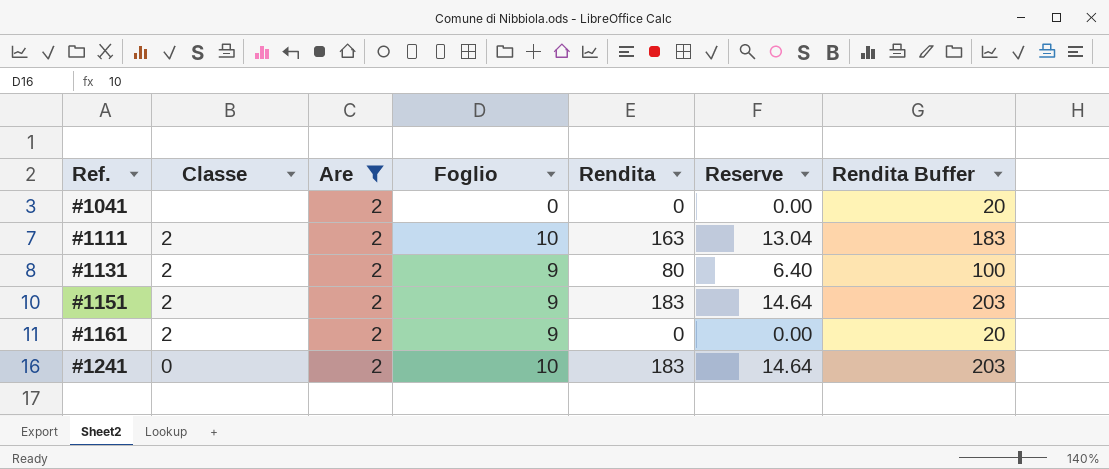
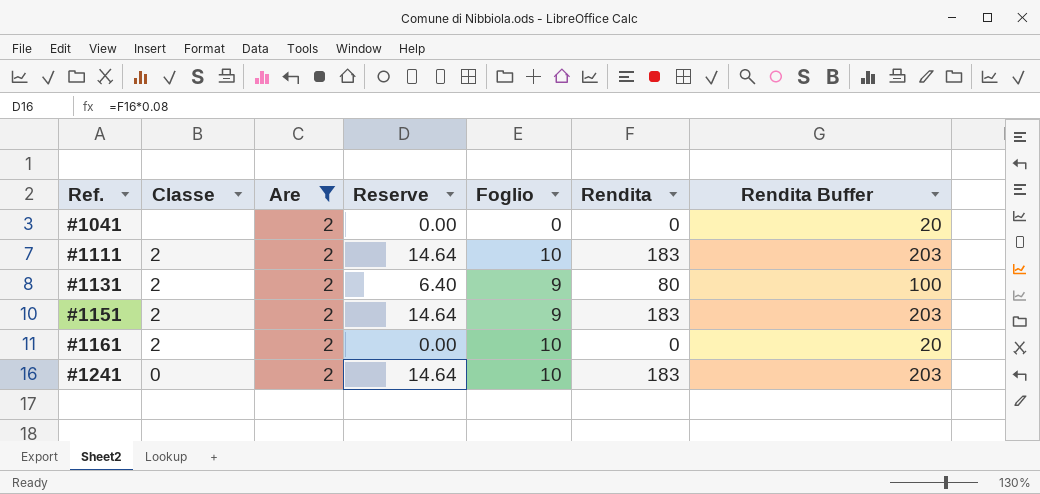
column Reserve | position: 6 -> 4
#1111 | Reserve: 13.04 -> 14.64
#1111 | Rendita: 163 -> 183
#1111 | Rendita Buffer: 183 -> 203
#1161 | Foglio: 9 -> 10

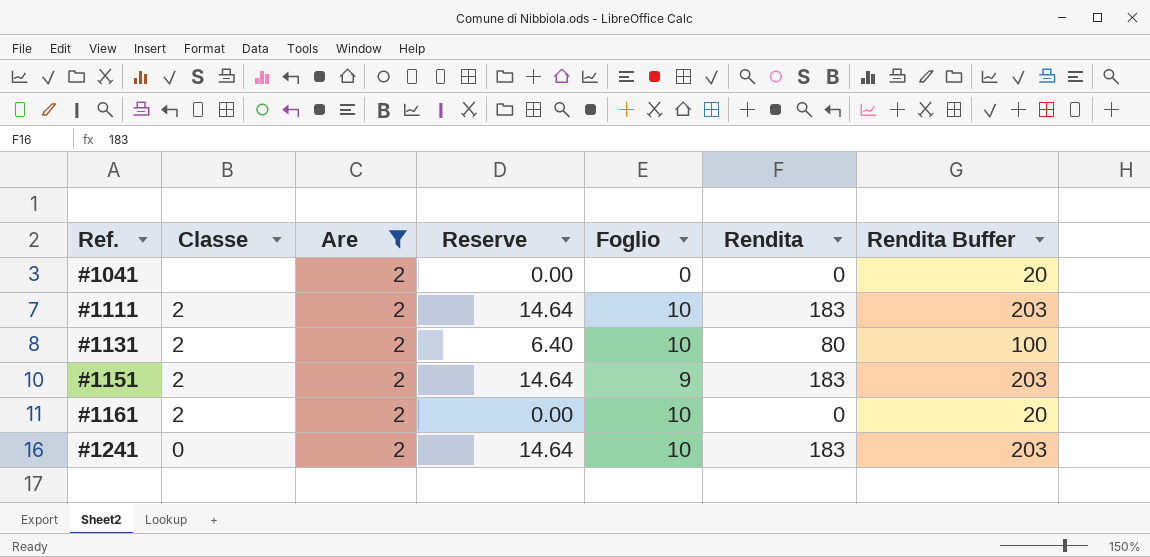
#1131 | Foglio: 9 -> 10

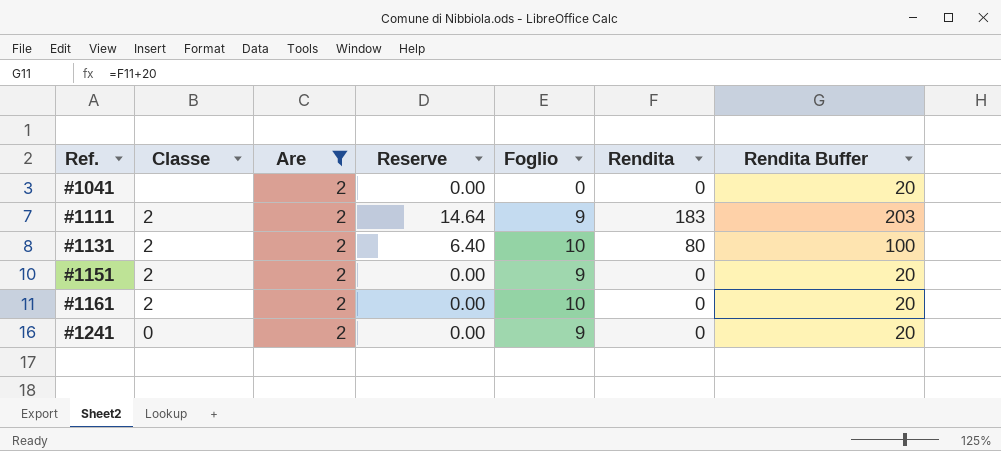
#1111 | Foglio: 10 -> 9
#1151 | Reserve: 14.64 -> 0.00
#1151 | Rendita: 183 -> 0
#1151 | Rendita Buffer: 203 -> 20
#1241 | Reserve: 14.64 -> 0.00
#1241 | Foglio: 10 -> 9
#1241 | Rendita: 183 -> 0
#1241 | Rendita Buffer: 203 -> 20

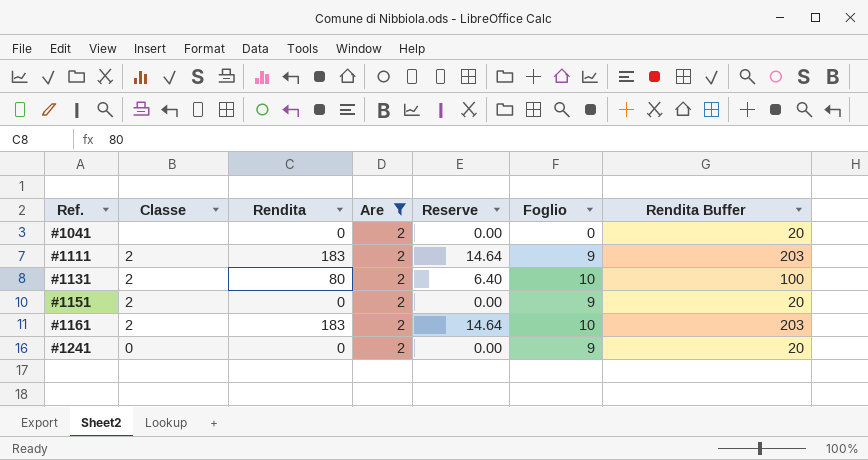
column Rendita | position: 6 -> 3
#1161 | Rendita: 0 -> 183
#1161 | Reserve: 0.00 -> 14.64
#1161 | Rendita Buffer: 20 -> 203

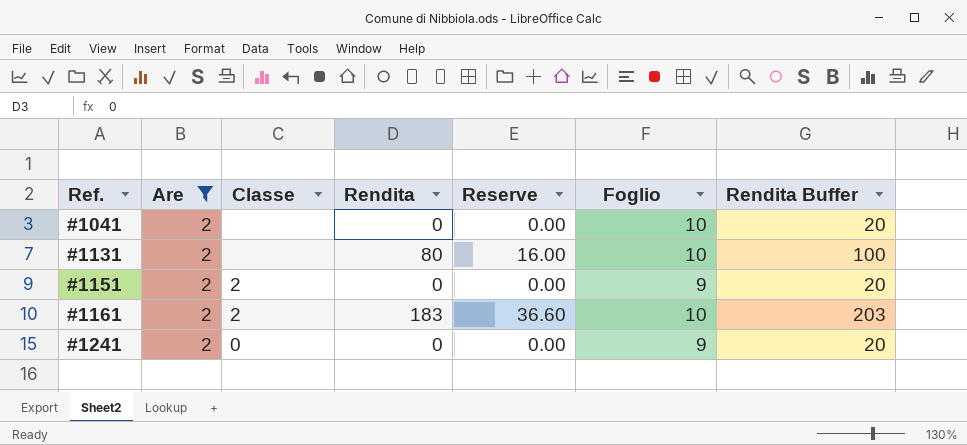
column Are | position: 4 -> 2
column Reserve | formula: [Rendita] * 0.08 -> [Rendita] * 0.2
row #1111: 2 | 183 | 2 | 14.64 | 9 | 203 -> none
#1041 | Foglio: 0 -> 10
#1131 | Classe: 2 -> none

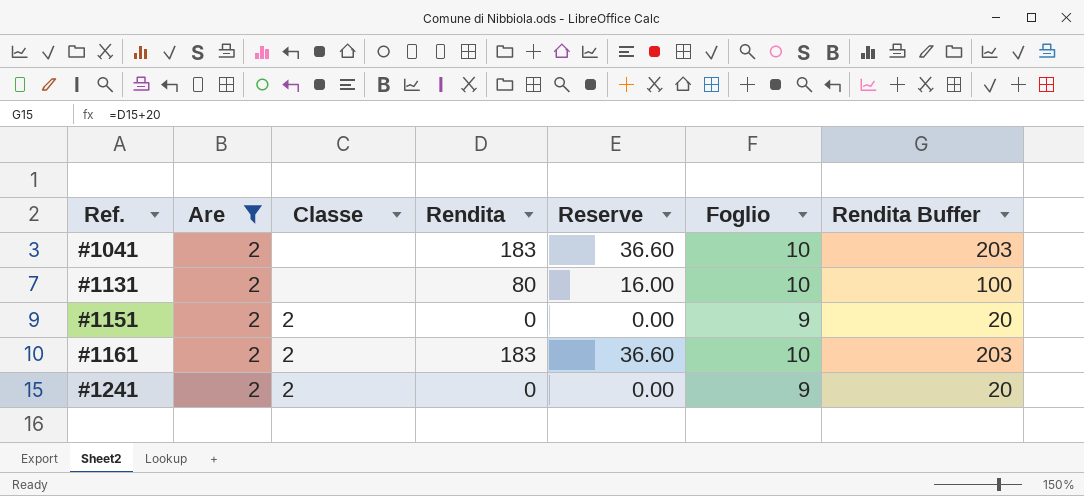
#1041 | Rendita: 0 -> 183
#1041 | Reserve: 0.00 -> 36.60
#1041 | Rendita Buffer: 20 -> 203
#1241 | Classe: 0 -> 2

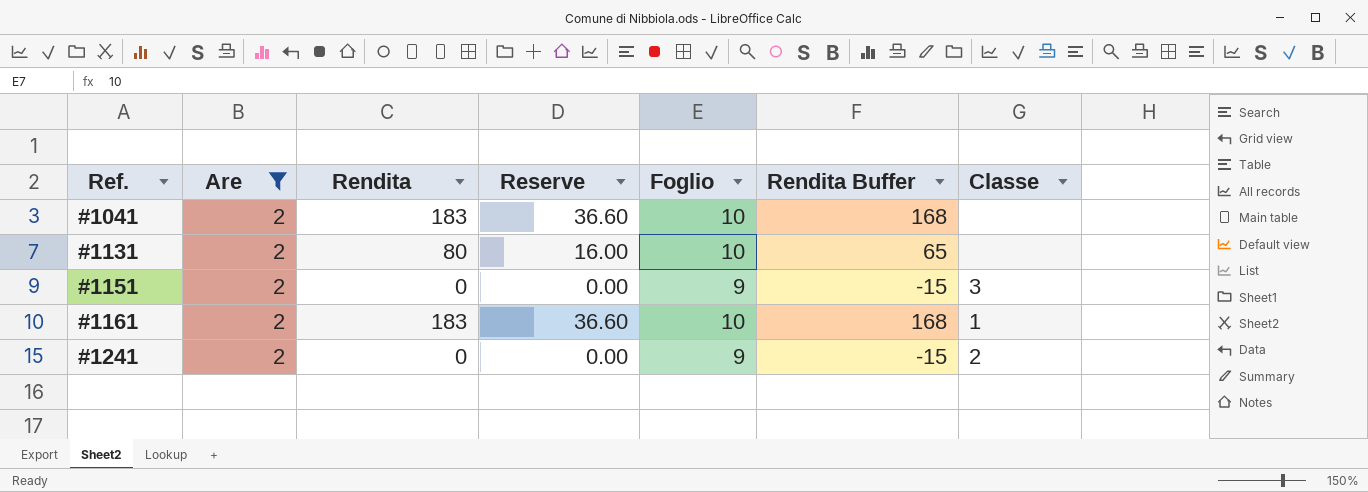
column Rendita Buffer | formula: [Rendita] + 20 -> [Rendita] - 15
column Classe | position: 3 -> 7
#1151 | Classe: 2 -> 3
#1161 | Classe: 2 -> 1

